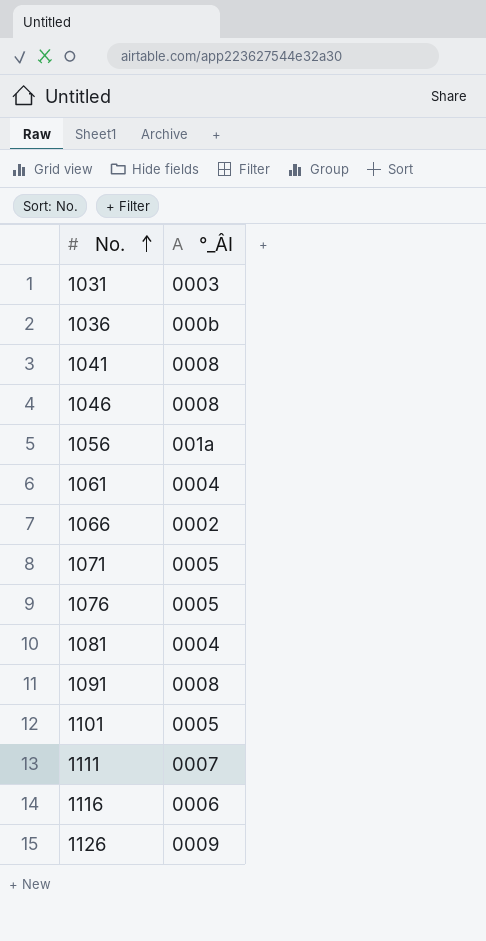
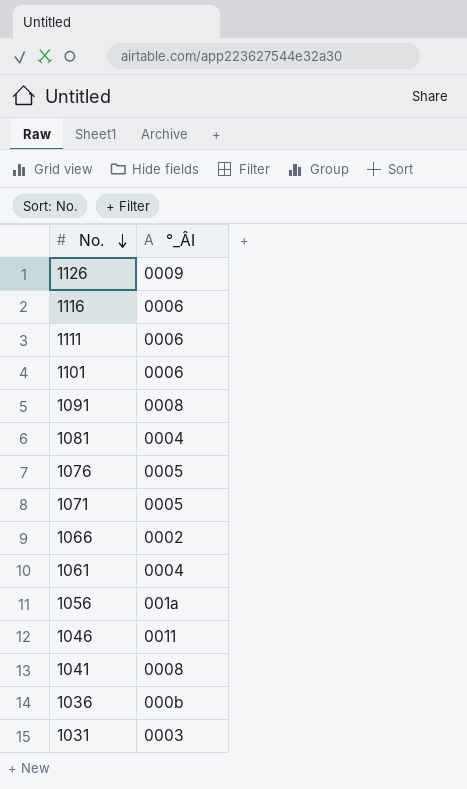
row order: No. ascending -> No. descending
1111 | °_ÂI: 0007 -> 0006
1101 | °_ÂI: 0005 -> 0006
1046 | °_ÂI: 0008 -> 0011

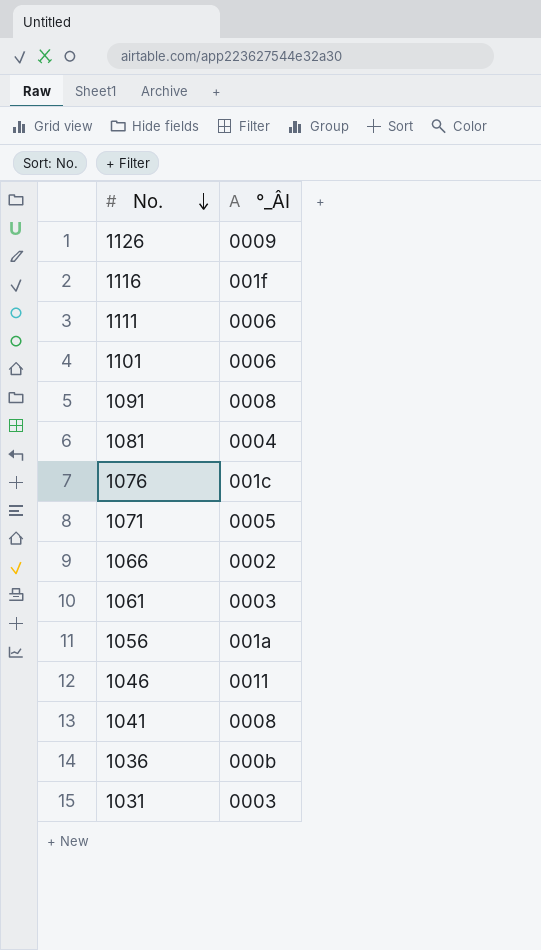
1116 | °_ÂI: 0006 -> 001f
1076 | °_ÂI: 0005 -> 001c
1061 | °_ÂI: 0004 -> 0003

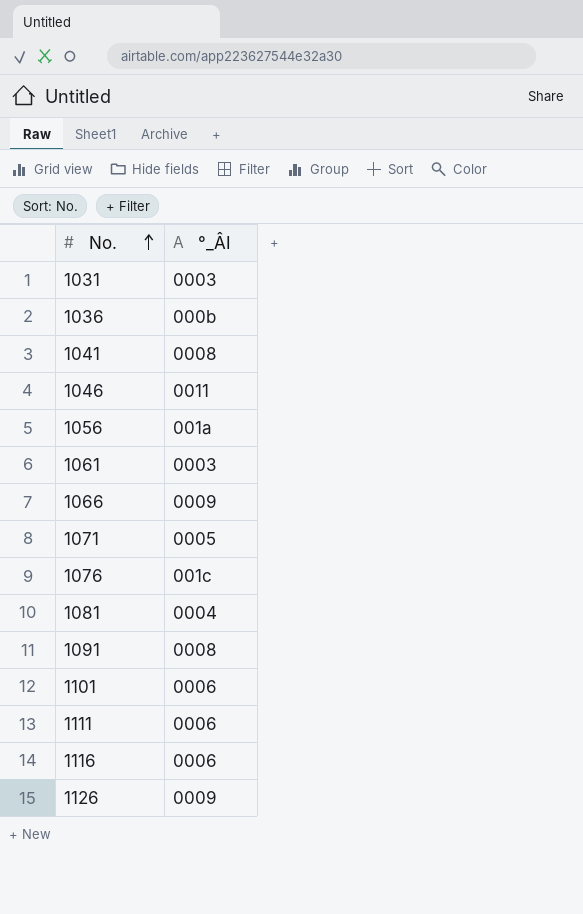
row order: No. descending -> No. ascending
1066 | °_ÂI: 0002 -> 0009
1116 | °_ÂI: 001f -> 0006

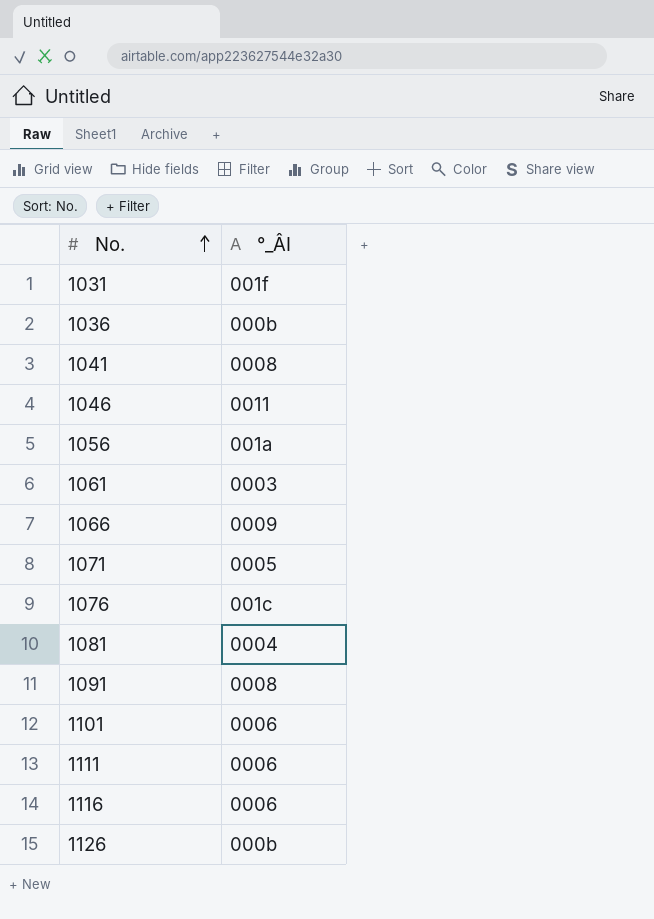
1031 | °_ÂI: 0003 -> 001f
1126 | °_ÂI: 0009 -> 000b

